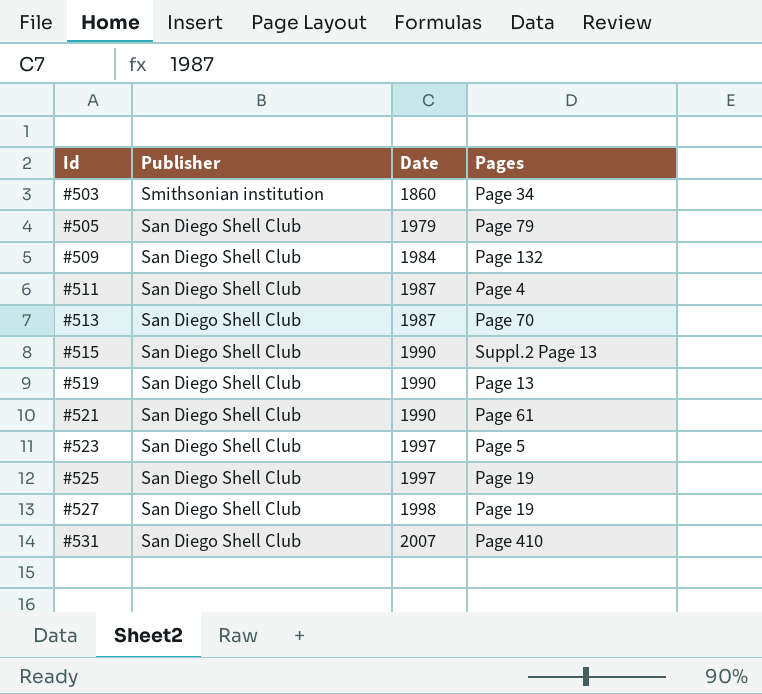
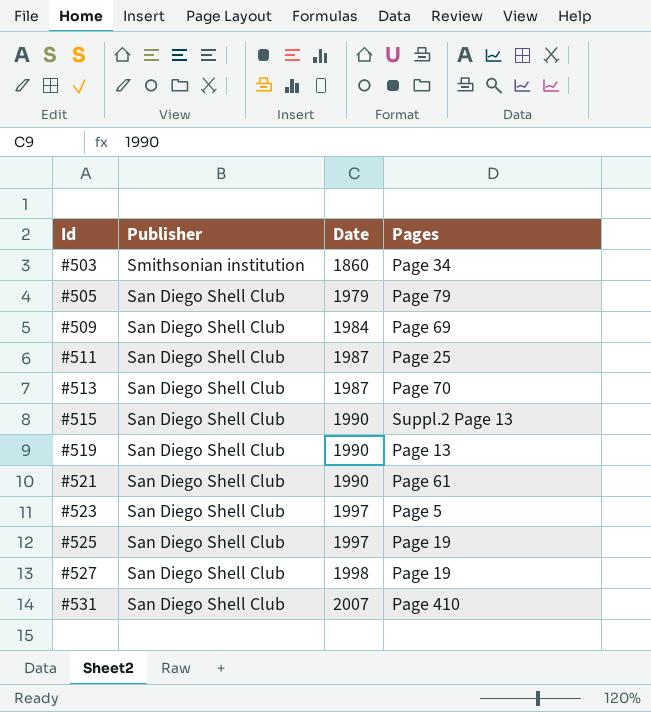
#509 | Pages: Page 132 -> Page 69
#511 | Pages: Page 4 -> Page 25

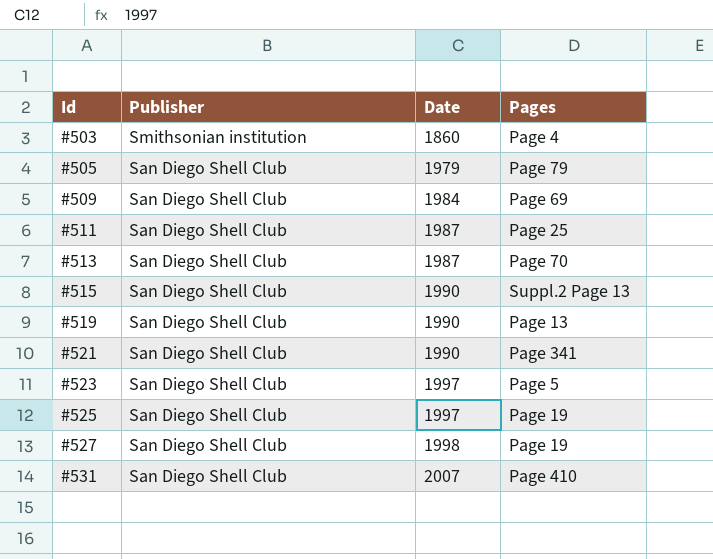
#503 | Pages: Page 34 -> Page 4
#521 | Pages: Page 61 -> Page 341

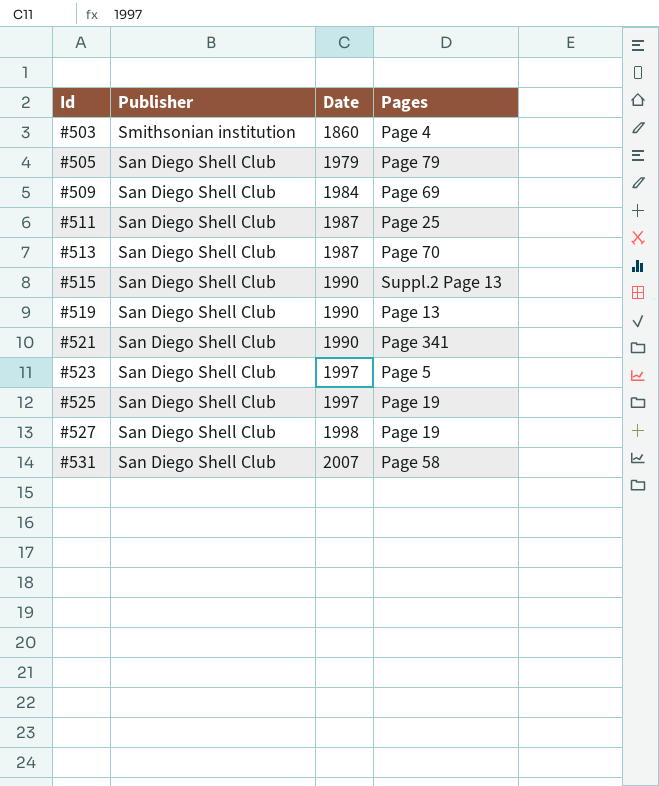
#531 | Pages: Page 410 -> Page 58

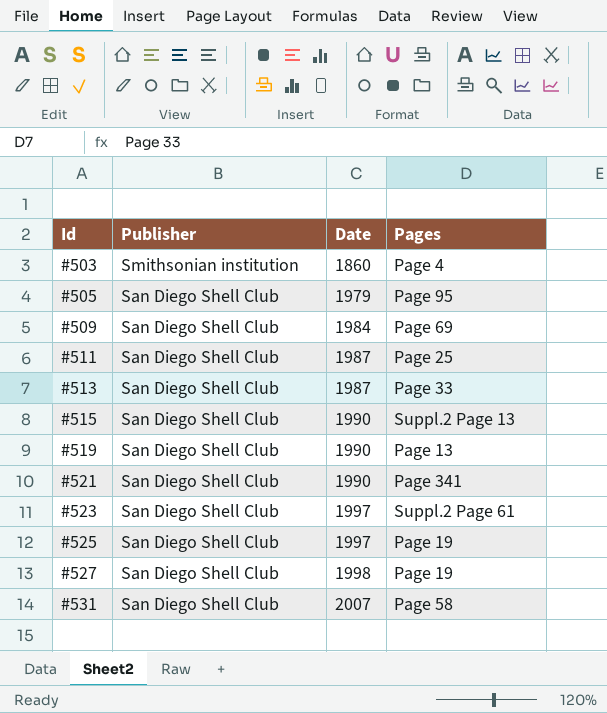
#505 | Pages: Page 79 -> Page 95
#513 | Pages: Page 70 -> Page 33
#523 | Pages: Page 5 -> Suppl.2 Page 61

